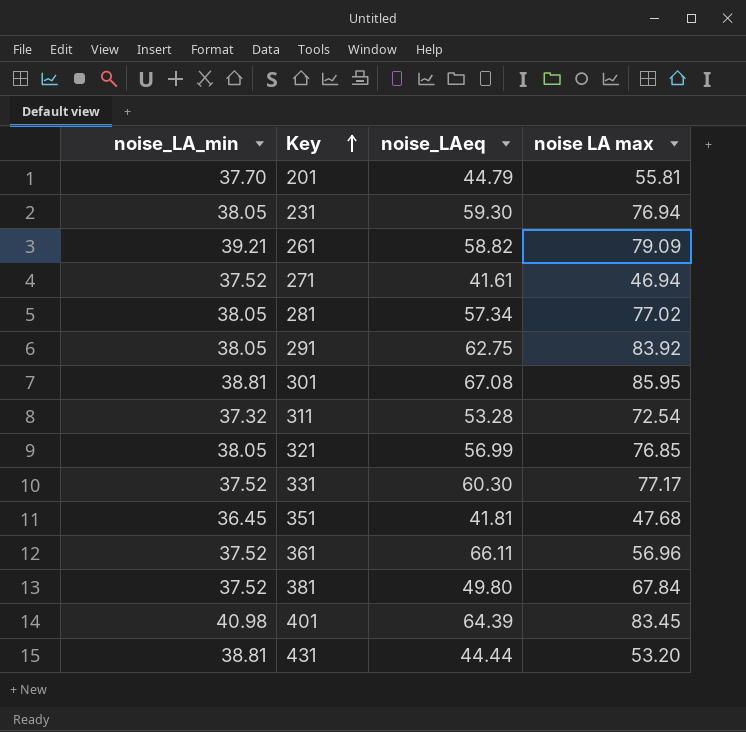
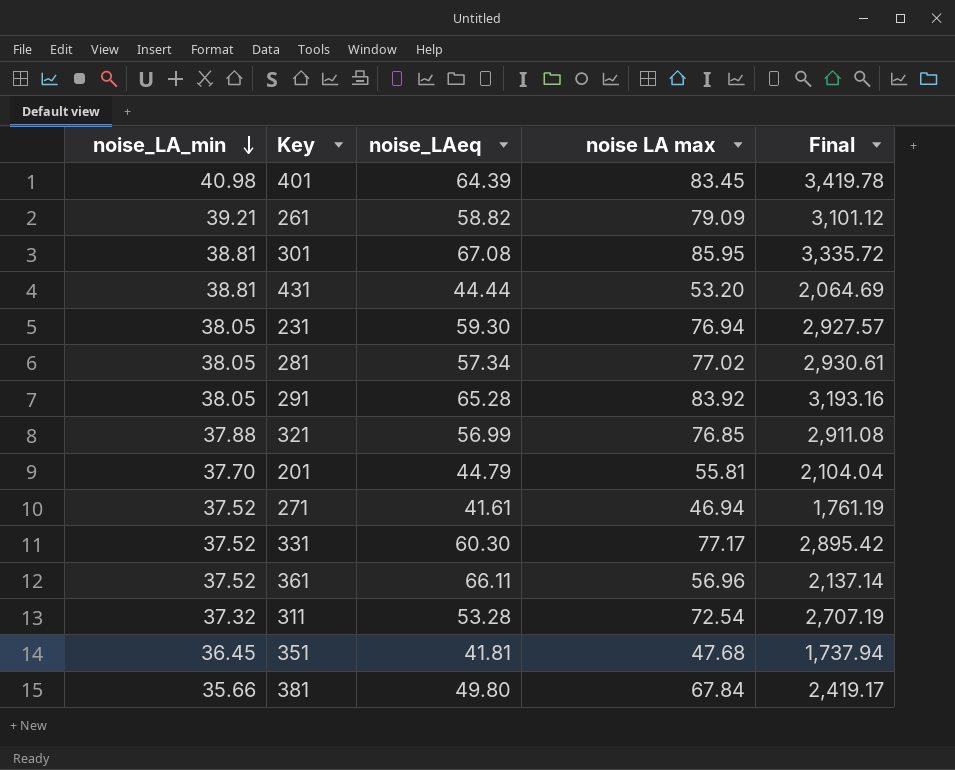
row order: Key ascending -> noise_LA_min descending
column Final | formula: none -> [noise_LA_min] * [noise LA max]
291 | noise_LAeq: 62.75 -> 65.28
321 | noise_LA_min: 38.05 -> 37.88
381 | noise_LA_min: 37.52 -> 35.66

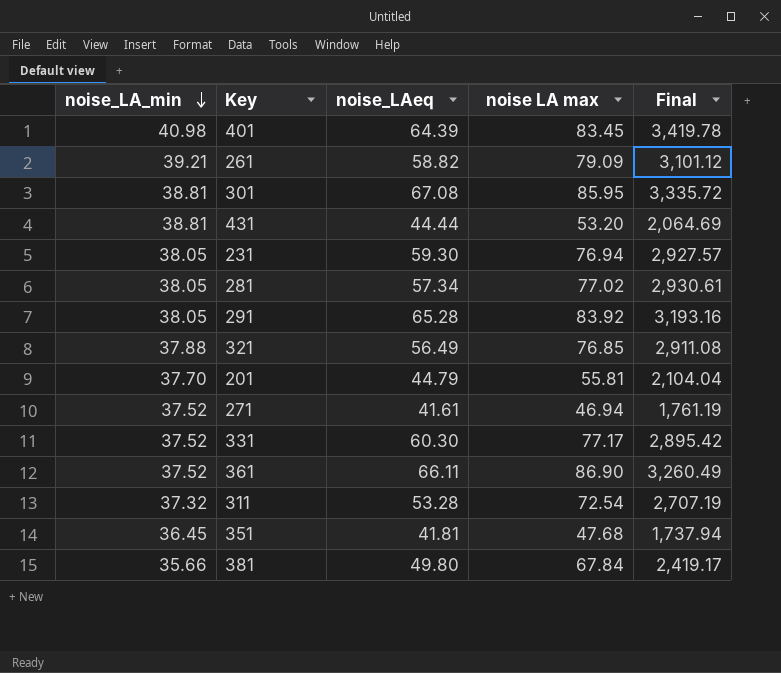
321 | noise_LAeq: 56.99 -> 56.49
361 | noise LA max: 56.96 -> 86.90
361 | Final: 2,137.14 -> 3,260.49

